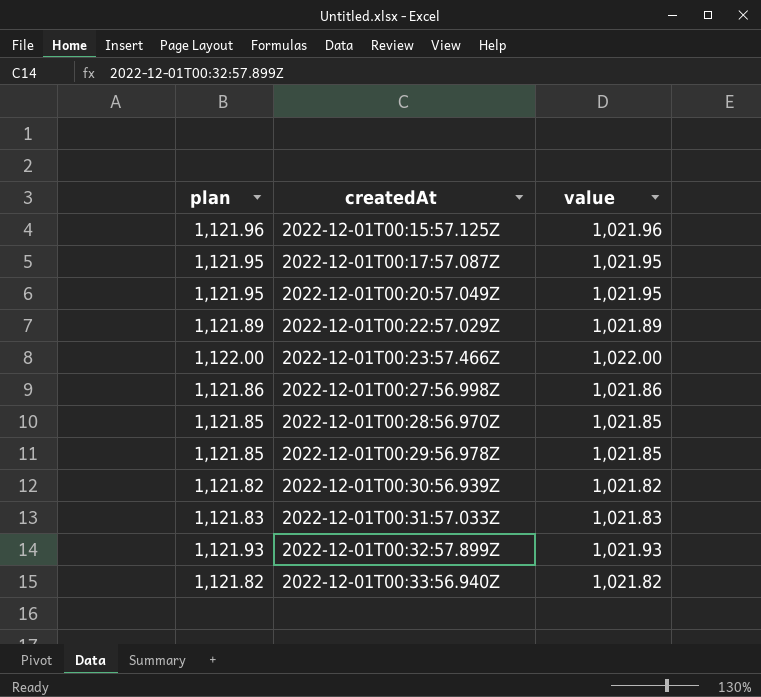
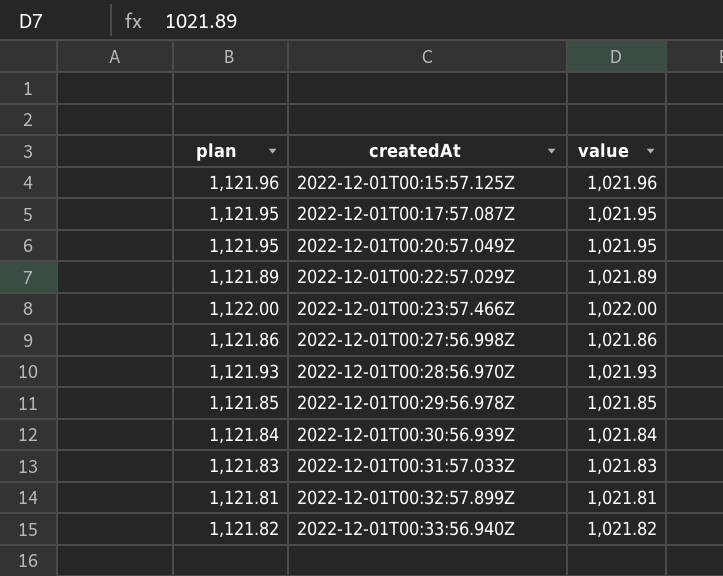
2022-12-01T00:28:56.970Z | plan: 1,121.85 -> 1,121.93
2022-12-01T00:28:56.970Z | value: 1,021.85 -> 1,021.93
2022-12-01T00:30:56.939Z | plan: 1,121.82 -> 1,121.84
2022-12-01T00:30:56.939Z | value: 1,021.82 -> 1,021.84
2022-12-01T00:32:57.899Z | plan: 1,121.93 -> 1,121.81
2022-12-01T00:32:57.899Z | value: 1,021.93 -> 1,021.81

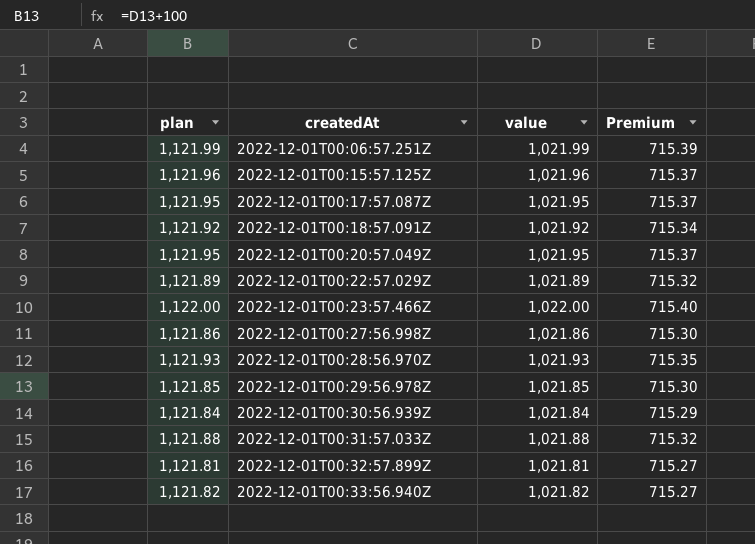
column Premium | formula: none -> [value] * 0.7
row 2022-12-01T00:06:57.251Z: none -> 1,121.99 | 1,021.99 | 715.39
row 2022-12-01T00:18:57.091Z: none -> 1,121.92 | 1,021.92 | 715.34
2022-12-01T00:31:57.033Z | plan: 1,121.83 -> 1,121.88
2022-12-01T00:31:57.033Z | value: 1,021.83 -> 1,021.88

